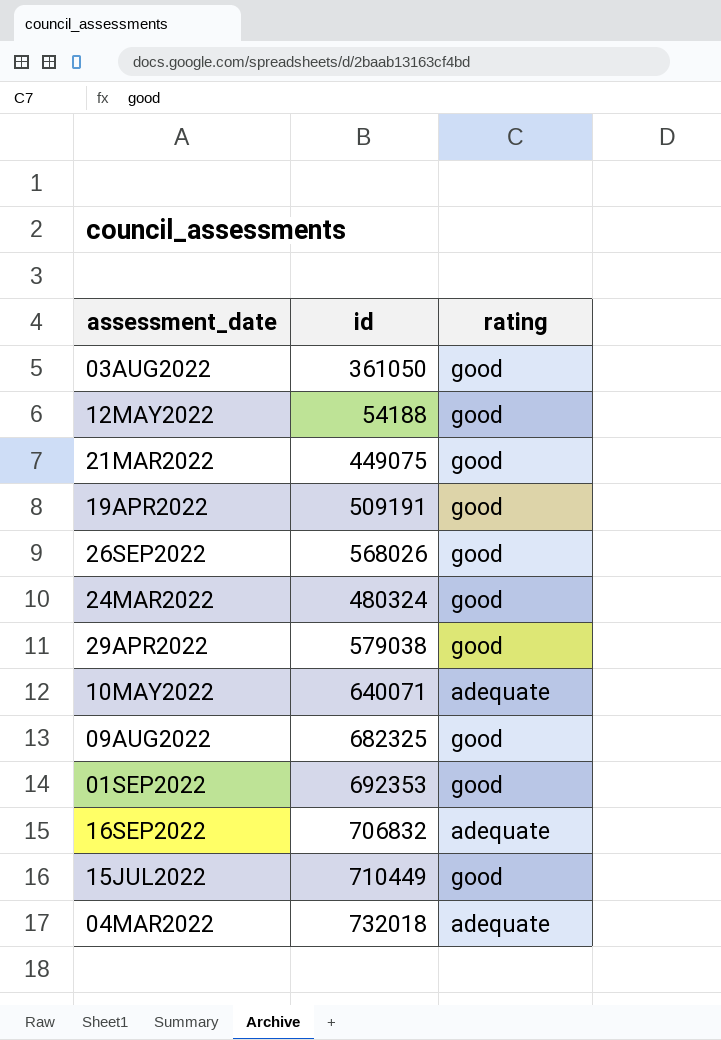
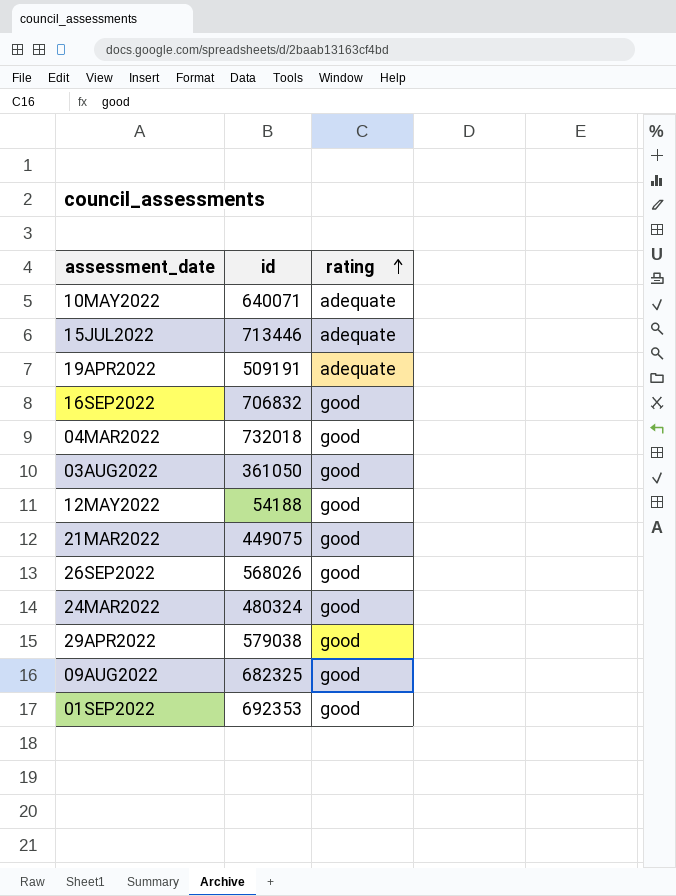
row order: none -> rating ascending
15JUL2022 | id: 710449 -> 713446
15JUL2022 | rating: good -> adequate
19APR2022 | rating: good -> adequate
16SEP2022 | rating: adequate -> good
04MAR2022 | rating: adequate -> good

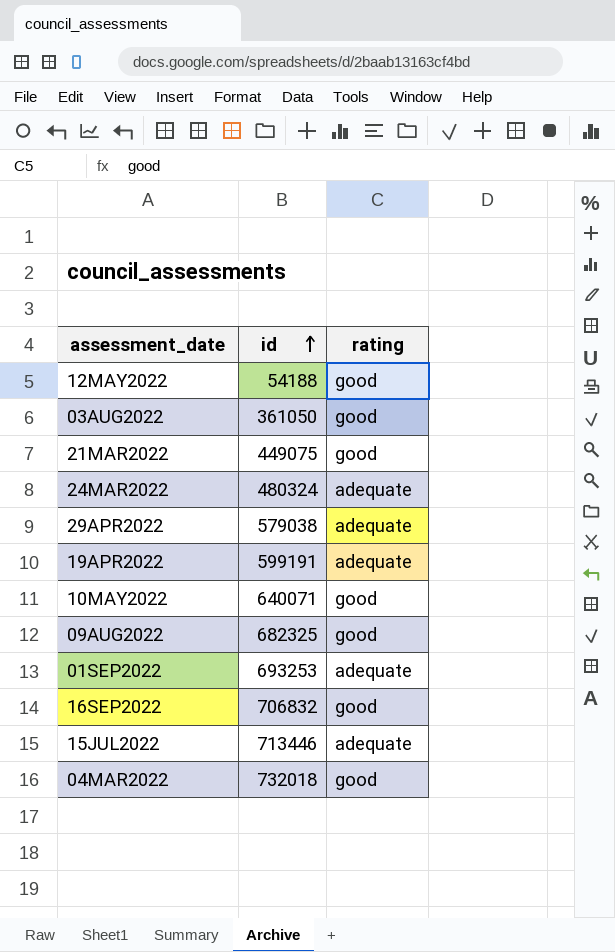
row order: rating ascending -> id ascending
row 26SEP2022: 568026 | good -> none
24MAR2022 | rating: good -> adequate
29APR2022 | rating: good -> adequate
19APR2022 | id: 509191 -> 599191
10MAY2022 | rating: adequate -> good
01SEP2022 | id: 692353 -> 693253
01SEP2022 | rating: good -> adequate

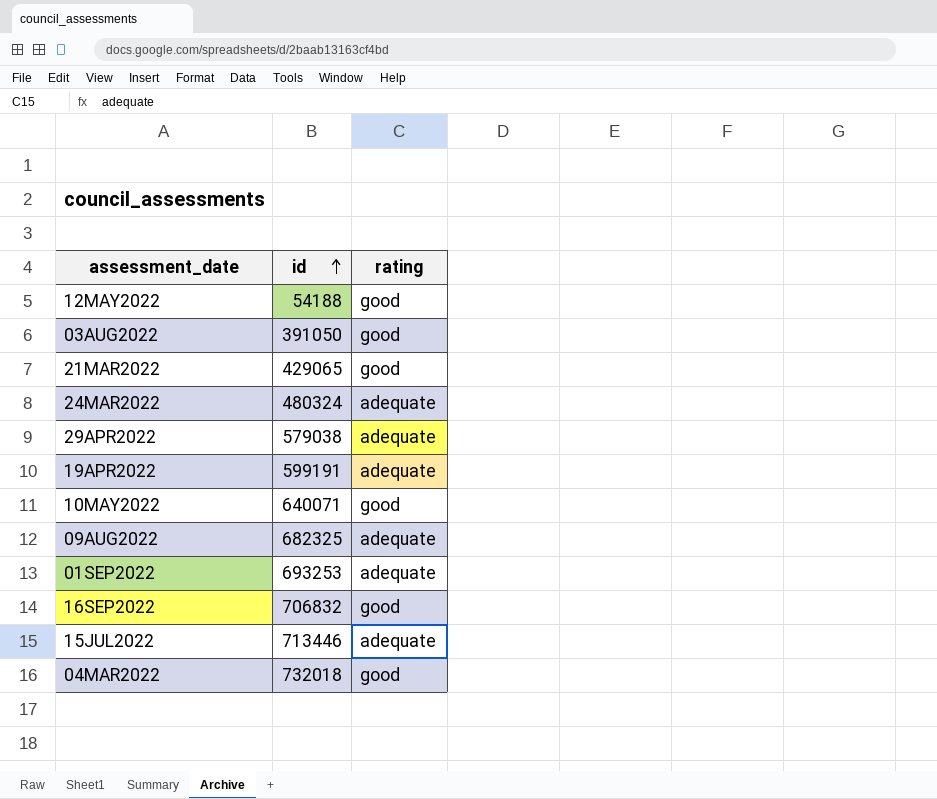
03AUG2022 | id: 361050 -> 391050
21MAR2022 | id: 449075 -> 429065
09AUG2022 | rating: good -> adequate

